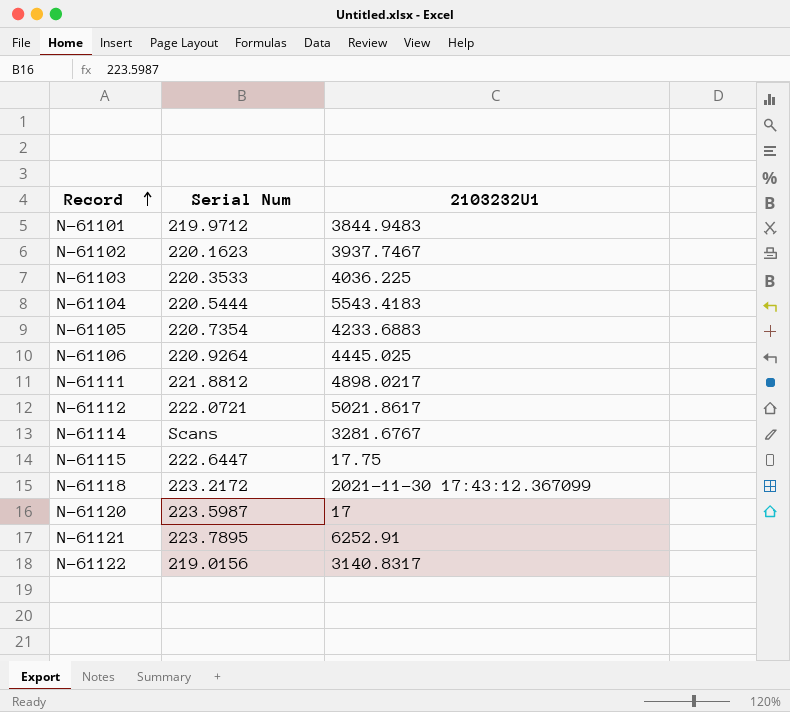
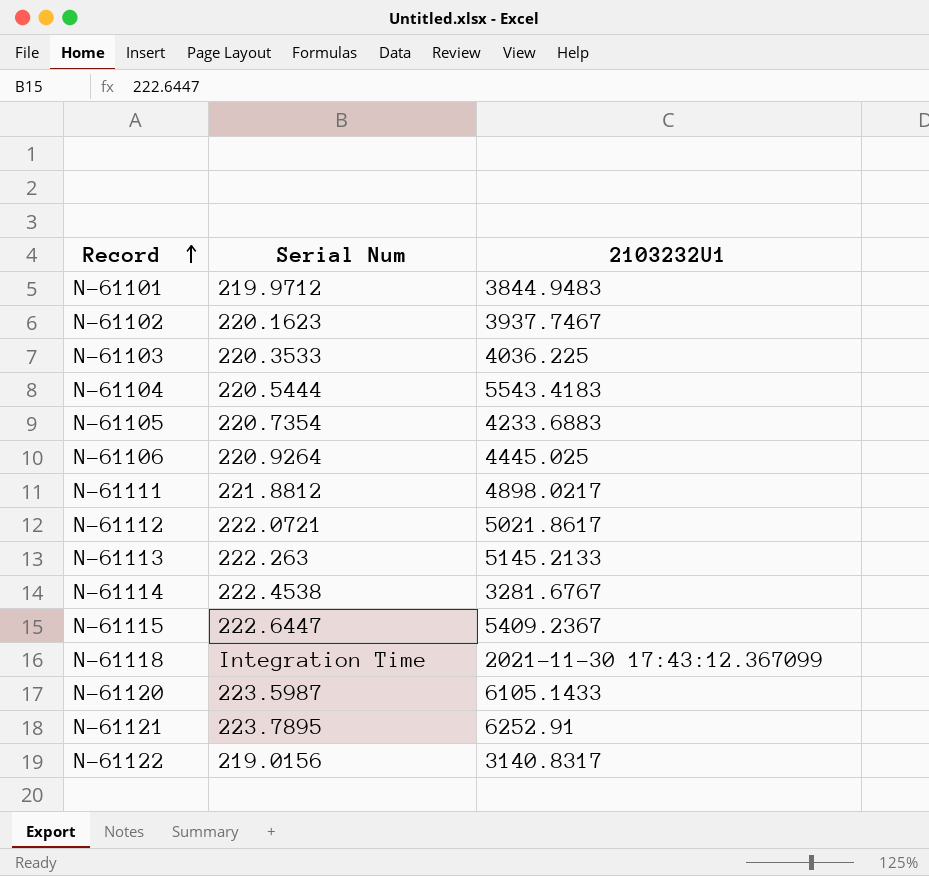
row N-61113: none -> 222.263 | 5145.2133
N-61114 | Serial Num: Scans -> 222.4538
N-61115 | 2103232U1: 17.75 -> 5409.2367
N-61118 | Serial Num: 223.2172 -> Integration Time
N-61120 | 2103232U1: 17 -> 6105.1433

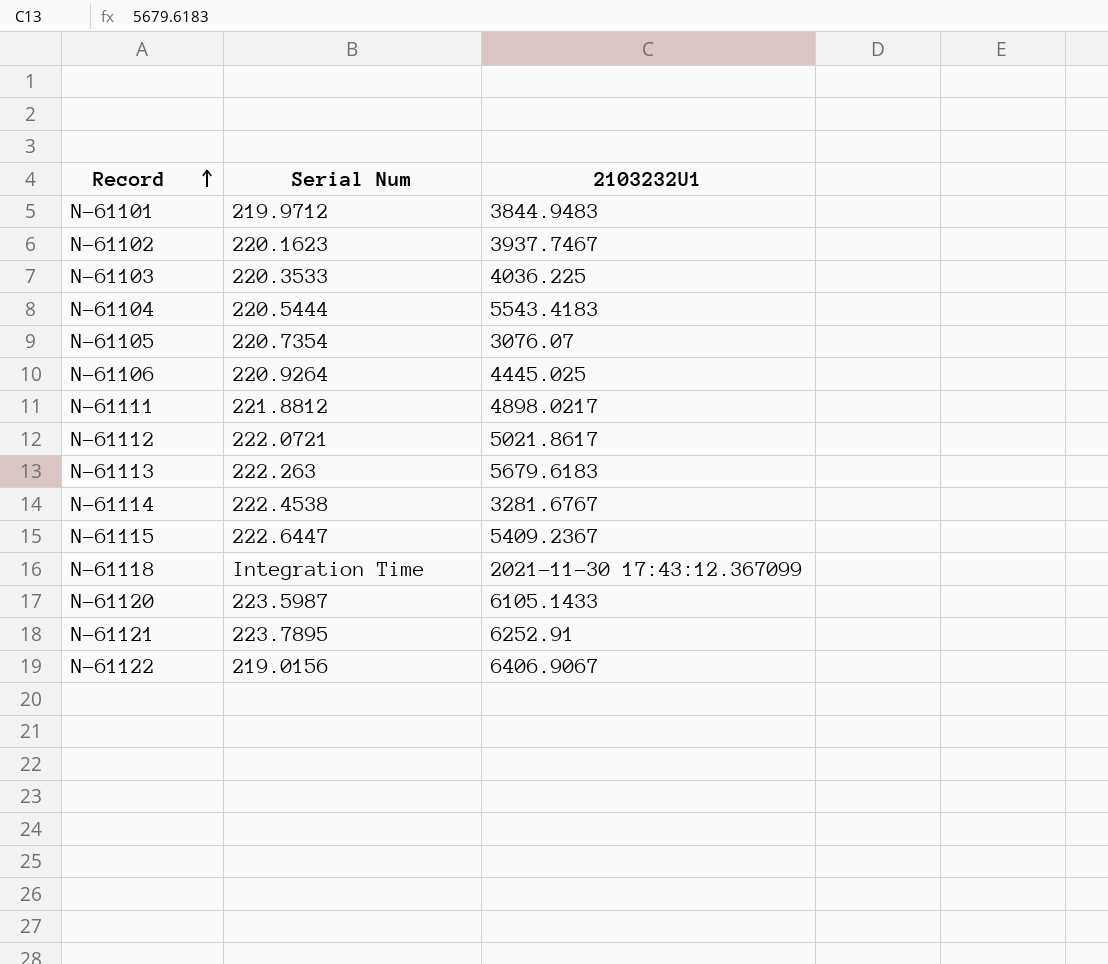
N-61105 | 2103232U1: 4233.6883 -> 3076.07
N-61113 | 2103232U1: 5145.2133 -> 5679.6183
N-61122 | 2103232U1: 3140.8317 -> 6406.9067

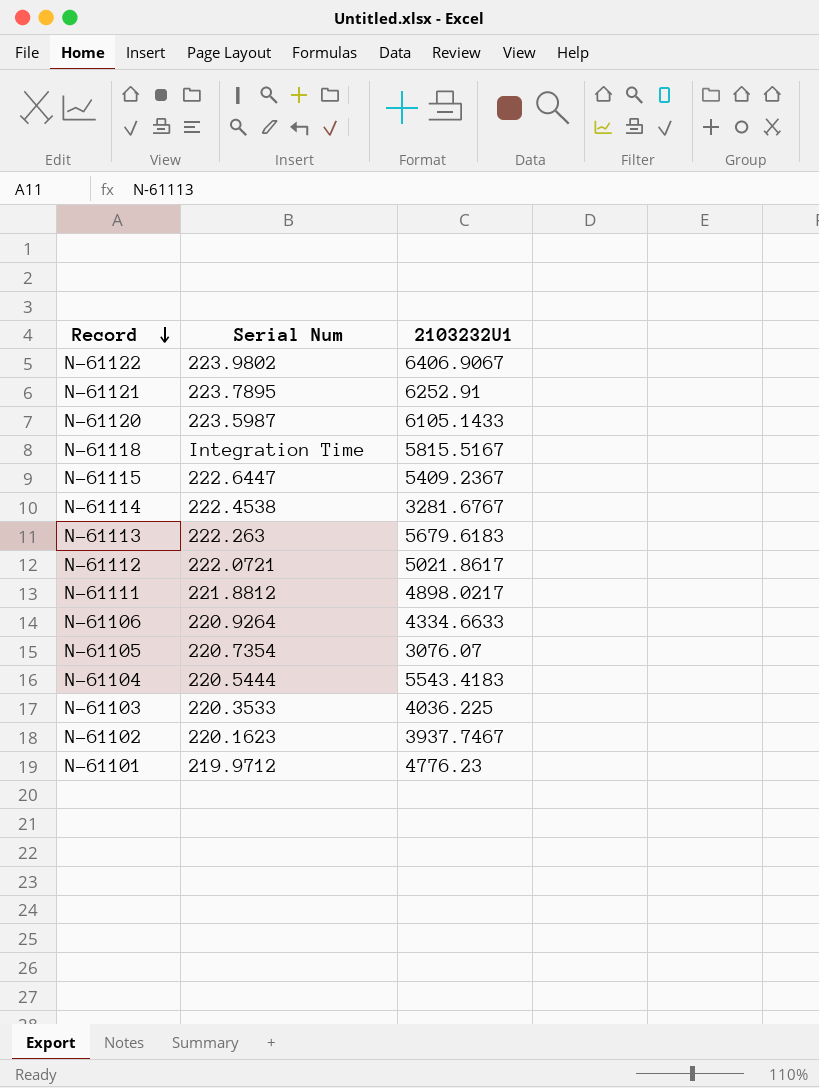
row order: Record ascending -> Record descending
N-61122 | Serial Num: 219.0156 -> 223.9802
N-61118 | 2103232U1: 2021-11-30 17:43:12.367099 -> 5815.5167
N-61106 | 2103232U1: 4445.025 -> 4334.6633
N-61101 | 2103232U1: 3844.9483 -> 4776.23

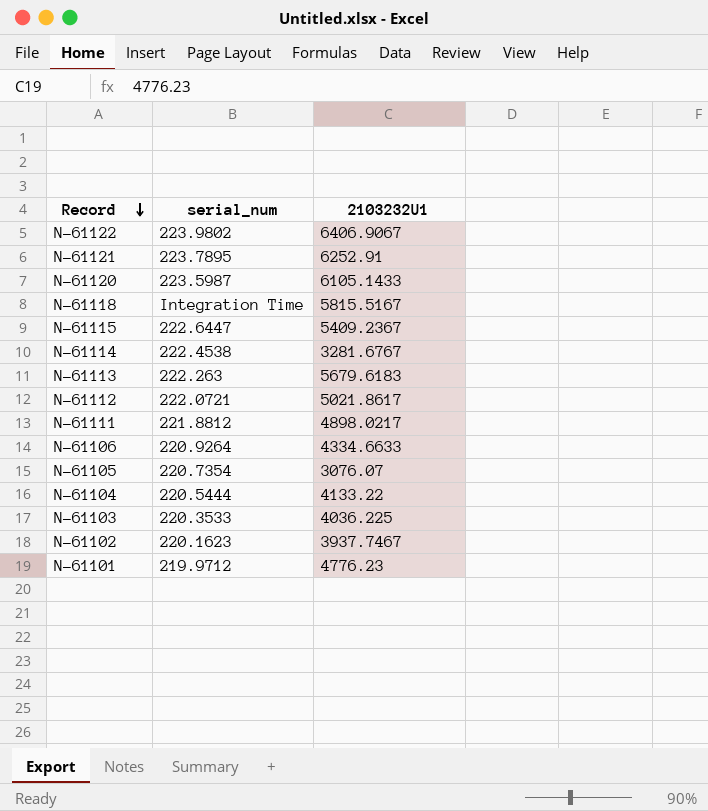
column name: Serial Num -> serial_num
N-61104 | 2103232U1: 5543.4183 -> 4133.22

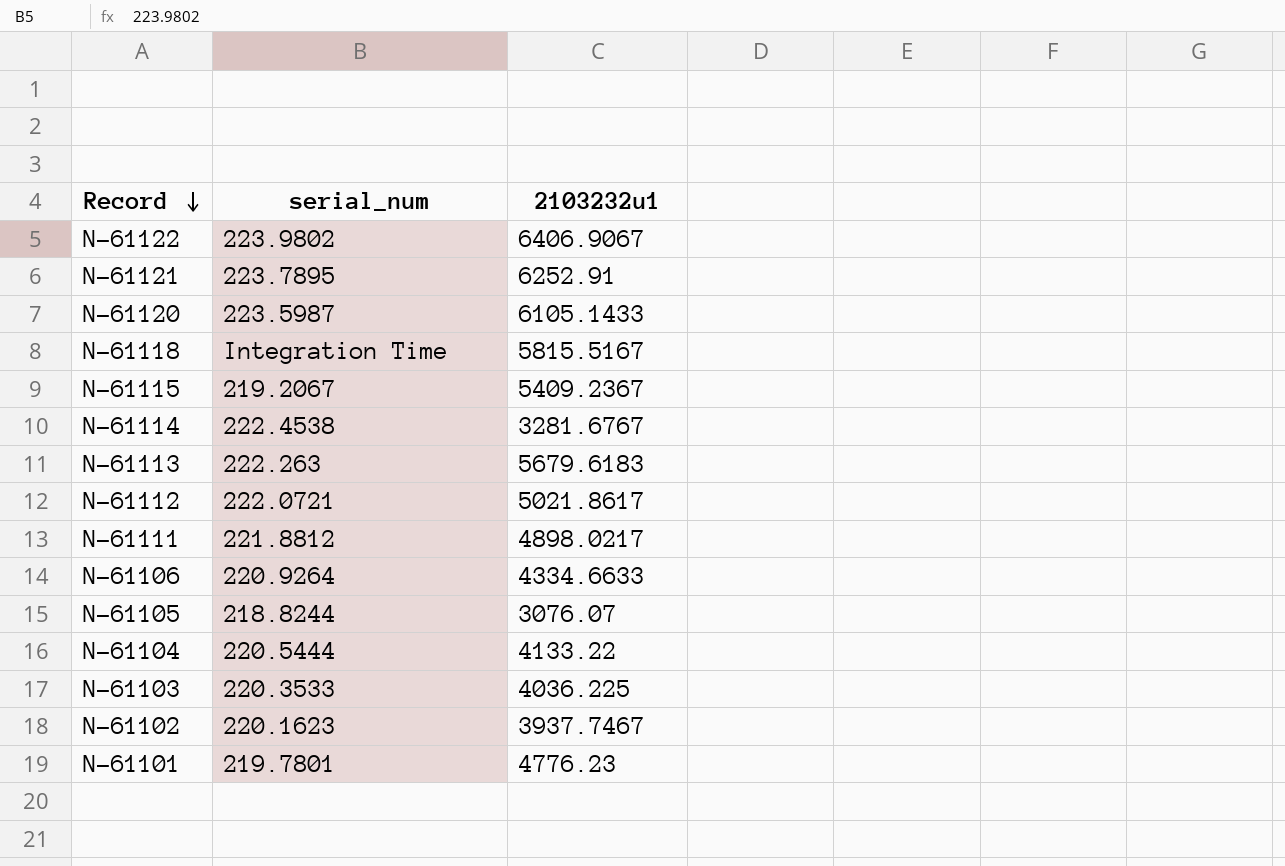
column name: 2103232U1 -> 2103232u1
N-61115 | serial_num: 222.6447 -> 219.2067
N-61105 | serial_num: 220.7354 -> 218.8244
N-61101 | serial_num: 219.9712 -> 219.7801

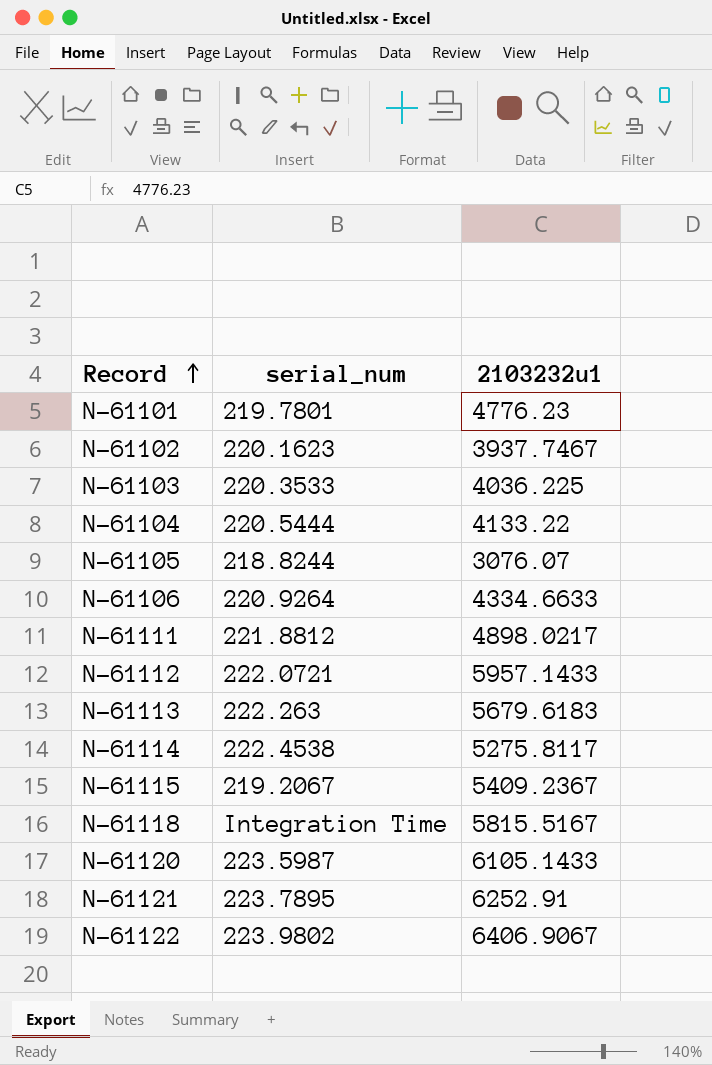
row order: Record descending -> Record ascending
N-61112 | 2103232u1: 5021.8617 -> 5957.1433
N-61114 | 2103232u1: 3281.6767 -> 5275.8117

